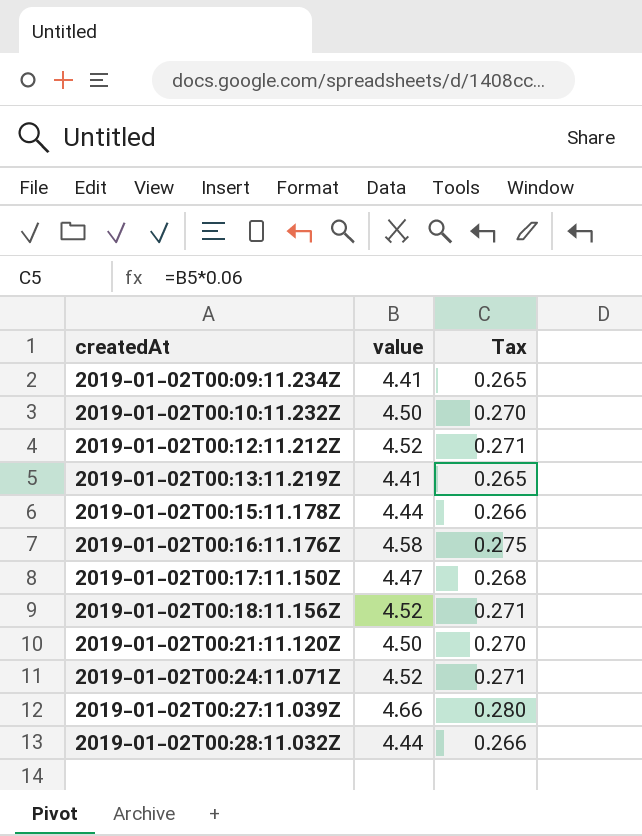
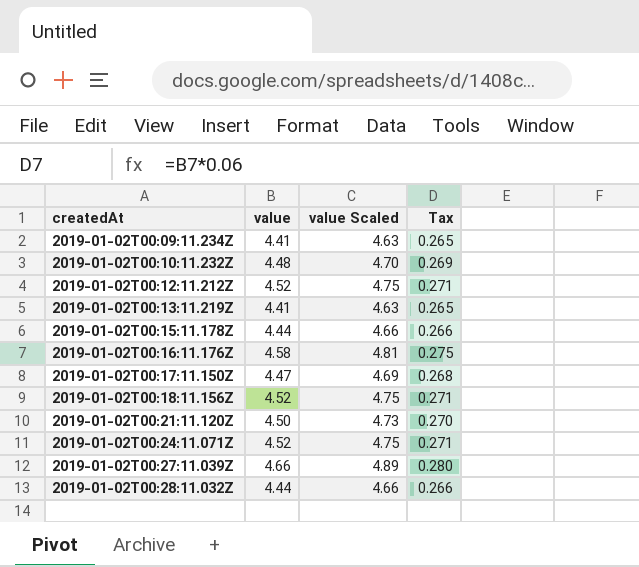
column value Scaled | formula: none -> [value] * 1.05
2019-01-02T00:10:11.232Z | value: 4.50 -> 4.48
2019-01-02T00:10:11.232Z | Tax: 0.270 -> 0.269

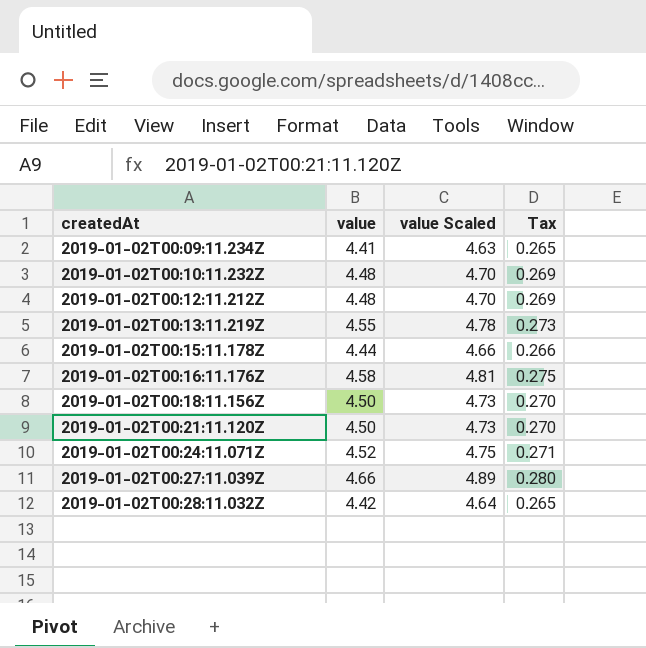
row 2019-01-02T00:17:11.150Z: 4.47 | 4.69 | 0.268 -> none
2019-01-02T00:12:11.212Z | value: 4.52 -> 4.48
2019-01-02T00:12:11.212Z | value Scaled: 4.75 -> 4.70
2019-01-02T00:12:11.212Z | Tax: 0.271 -> 0.269
2019-01-02T00:13:11.219Z | value: 4.41 -> 4.55
2019-01-02T00:13:11.219Z | value Scaled: 4.63 -> 4.78
2019-01-02T00:13:11.219Z | Tax: 0.265 -> 0.273
2019-01-02T00:18:11.156Z | value: 4.52 -> 4.50
2019-01-02T00:18:11.156Z | value Scaled: 4.75 -> 4.73
2019-01-02T00:18:11.156Z | Tax: 0.271 -> 0.270
2019-01-02T00:28:11.032Z | value: 4.44 -> 4.42
2019-01-02T00:28:11.032Z | value Scaled: 4.66 -> 4.64
2019-01-02T00:28:11.032Z | Tax: 0.266 -> 0.265

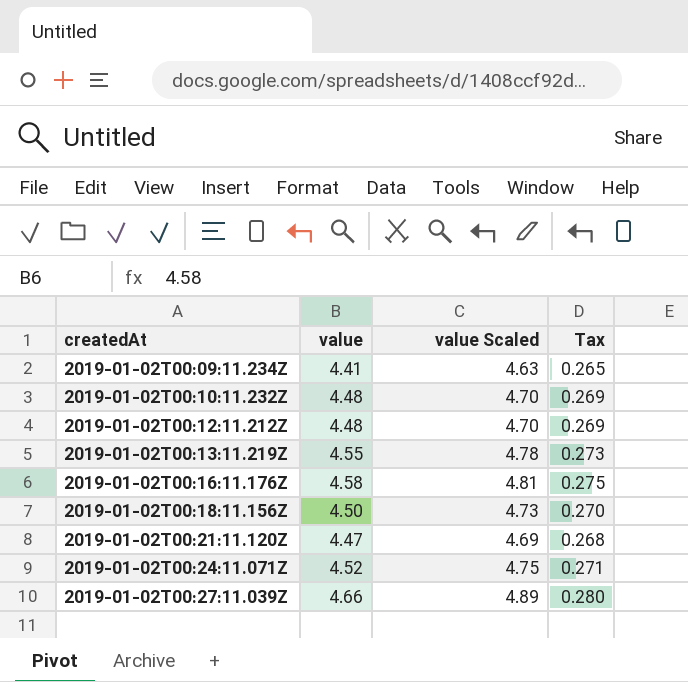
row 2019-01-02T00:15:11.178Z: 4.44 | 4.66 | 0.266 -> none
row 2019-01-02T00:28:11.032Z: 4.42 | 4.64 | 0.265 -> none
2019-01-02T00:21:11.120Z | value: 4.50 -> 4.47
2019-01-02T00:21:11.120Z | value Scaled: 4.73 -> 4.69
2019-01-02T00:21:11.120Z | Tax: 0.270 -> 0.268

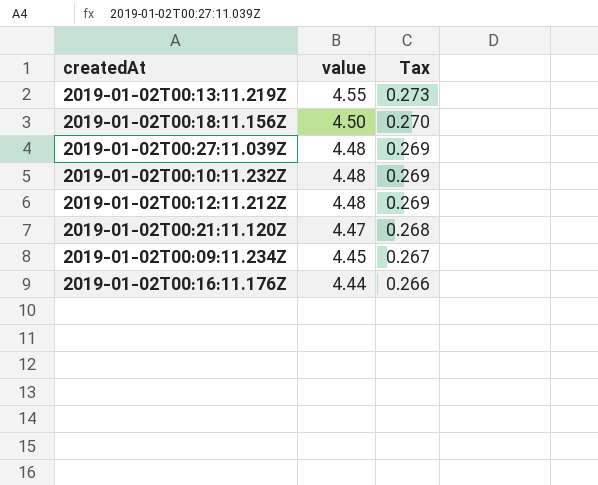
row order: createdAt ascending -> value descending
column value Scaled | formula: [value] * 1.05 -> none
row 2019-01-02T00:24:11.071Z: 4.52 | 4.75 | 0.271 -> none
2019-01-02T00:27:11.039Z | value: 4.66 -> 4.48
2019-01-02T00:27:11.039Z | Tax: 0.280 -> 0.269
2019-01-02T00:09:11.234Z | value: 4.41 -> 4.45
2019-01-02T00:09:11.234Z | Tax: 0.265 -> 0.267
2019-01-02T00:16:11.176Z | value: 4.58 -> 4.44
2019-01-02T00:16:11.176Z | Tax: 0.275 -> 0.266

